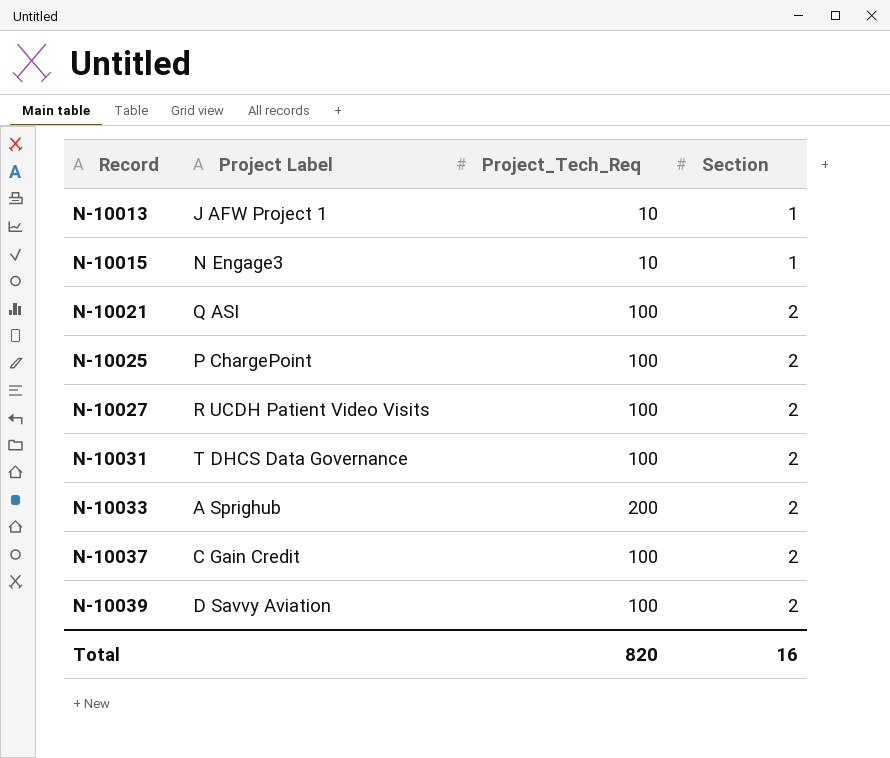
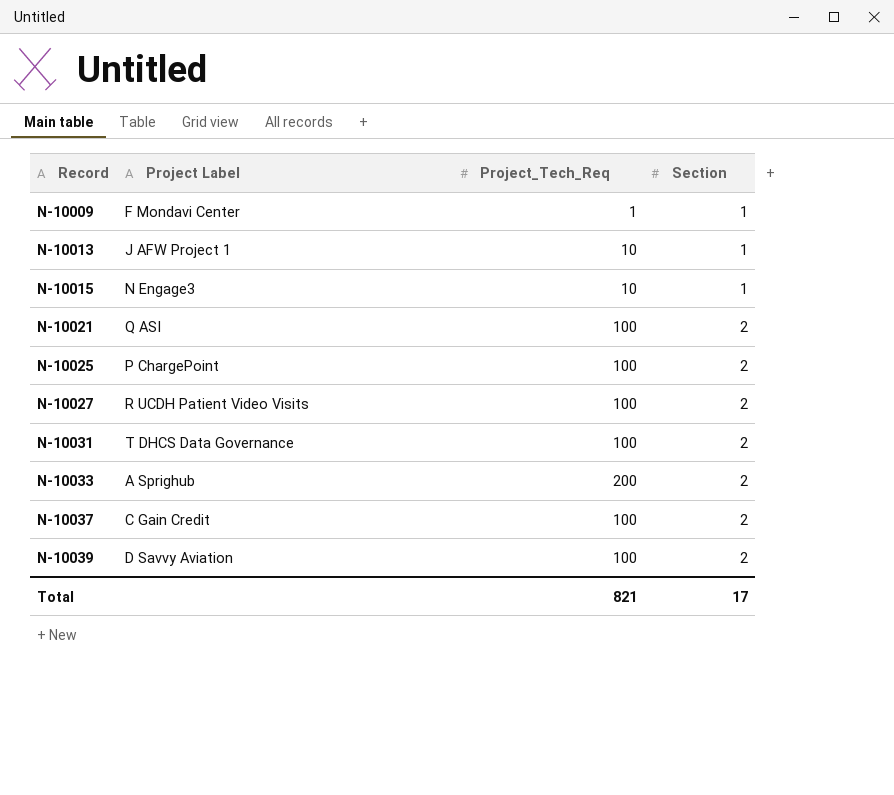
row N-10009: none -> F Mondavi Center | 1 | 1
Total | Project_Tech_Req: 820 -> 821
Total | Section: 16 -> 17

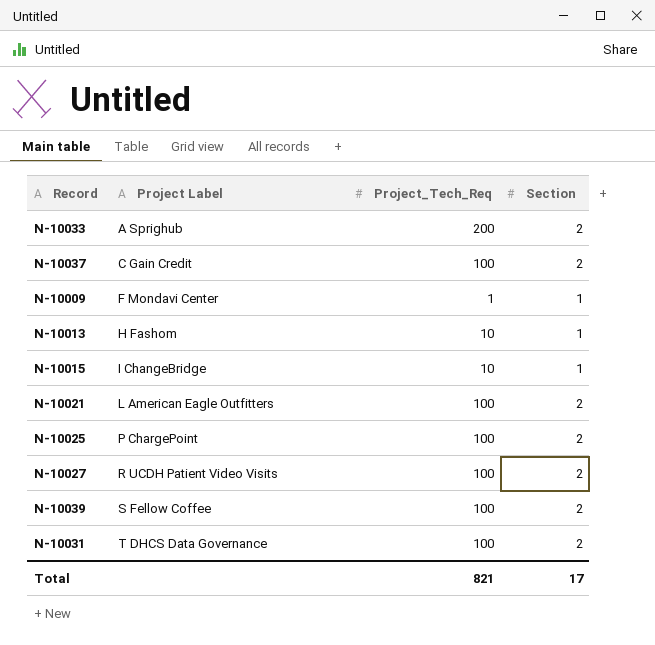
row order: Record ascending -> Project Label ascending
N-10013 | Project Label: J AFW Project 1 -> H Fashom
N-10015 | Project Label: N Engage3 -> I ChangeBridge
N-10021 | Project Label: Q ASI -> L American Eagle Outfitters
N-10039 | Project Label: D Savvy Aviation -> S Fellow Coffee

